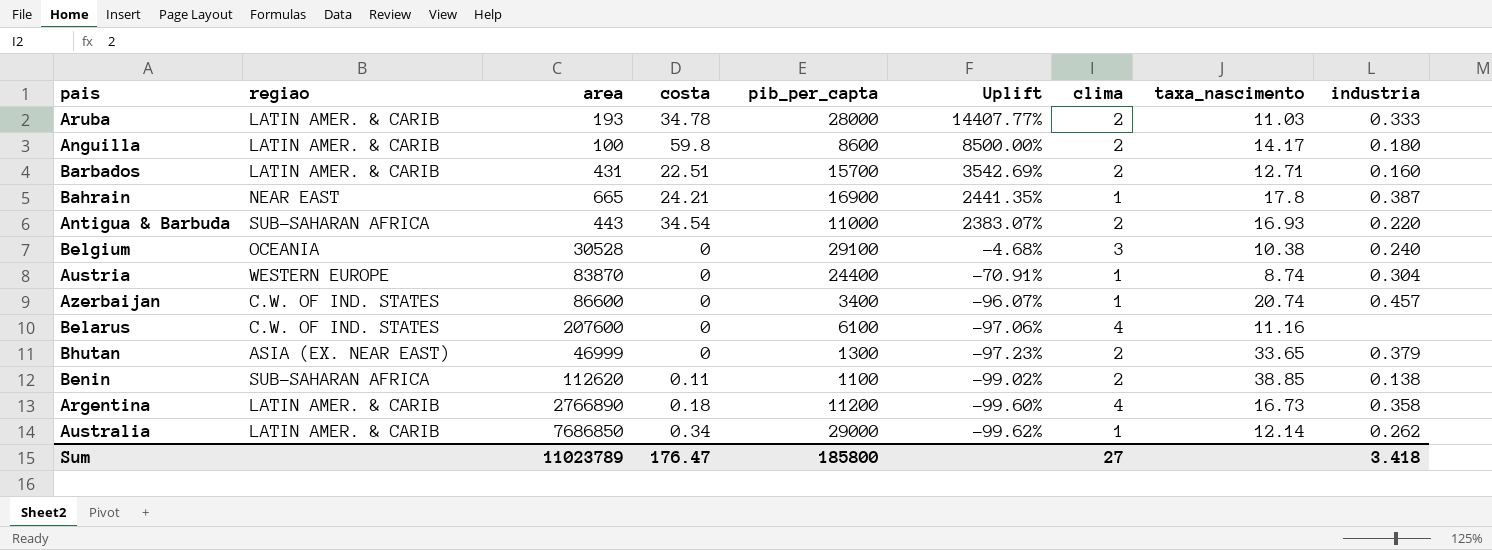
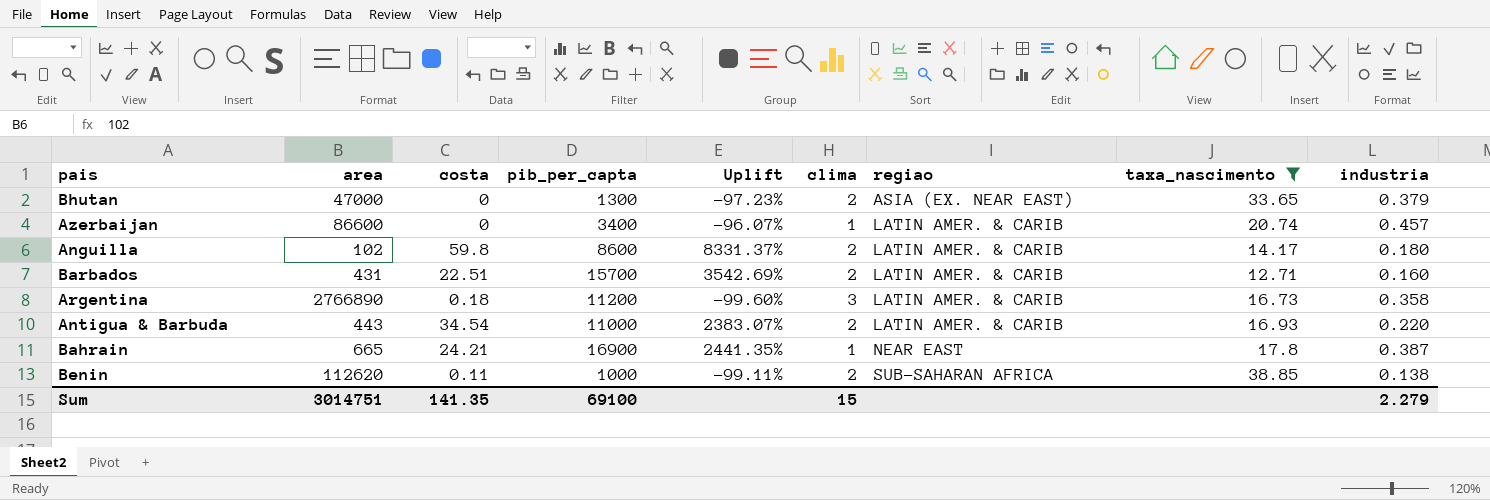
filter: none -> taxa_nascimento >= 12.71
row order: Uplift descending -> regiao ascending
column regiao | position: 2 -> 7
Bhutan | area: 46999 -> 47000
Azerbaijan | regiao: C.W. OF IND. STATES -> LATIN AMER. & CARIB
Anguilla | area: 100 -> 102
Anguilla | Uplift: 8500.00% -> 8331.37%
Argentina | clima: 4 -> 3
Antigua & Barbuda | regiao: SUB-SAHARAN AFRICA -> LATIN AMER. & CARIB
Benin | pib_per_capta: 1100 -> 1000
Benin | Uplift: -99.02% -> -99.11%
Sum | area: 11023789 -> 3014751
Sum | costa: 176.47 -> 141.35
Sum | pib_per_capta: 185800 -> 69100
Sum | clima: 27 -> 15
Sum | industria: 3.418 -> 2.279

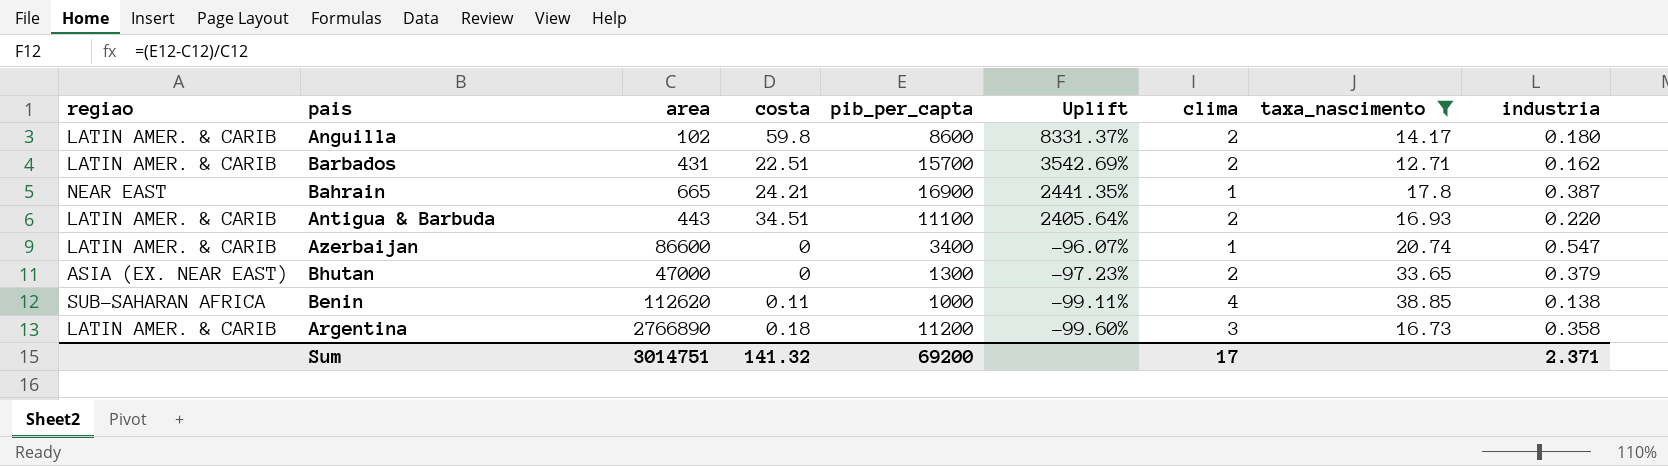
row order: regiao ascending -> Uplift descending
column regiao | position: 7 -> 1
Barbados | industria: 0.160 -> 0.162
Antigua & Barbuda | costa: 34.54 -> 34.51
Antigua & Barbuda | pib_per_capta: 11000 -> 11100
Antigua & Barbuda | Uplift: 2383.07% -> 2405.64%
Azerbaijan | industria: 0.457 -> 0.547
Benin | clima: 2 -> 4
Sum | costa: 141.35 -> 141.32
Sum | pib_per_capta: 69100 -> 69200
Sum | clima: 15 -> 17
Sum | industria: 2.279 -> 2.371

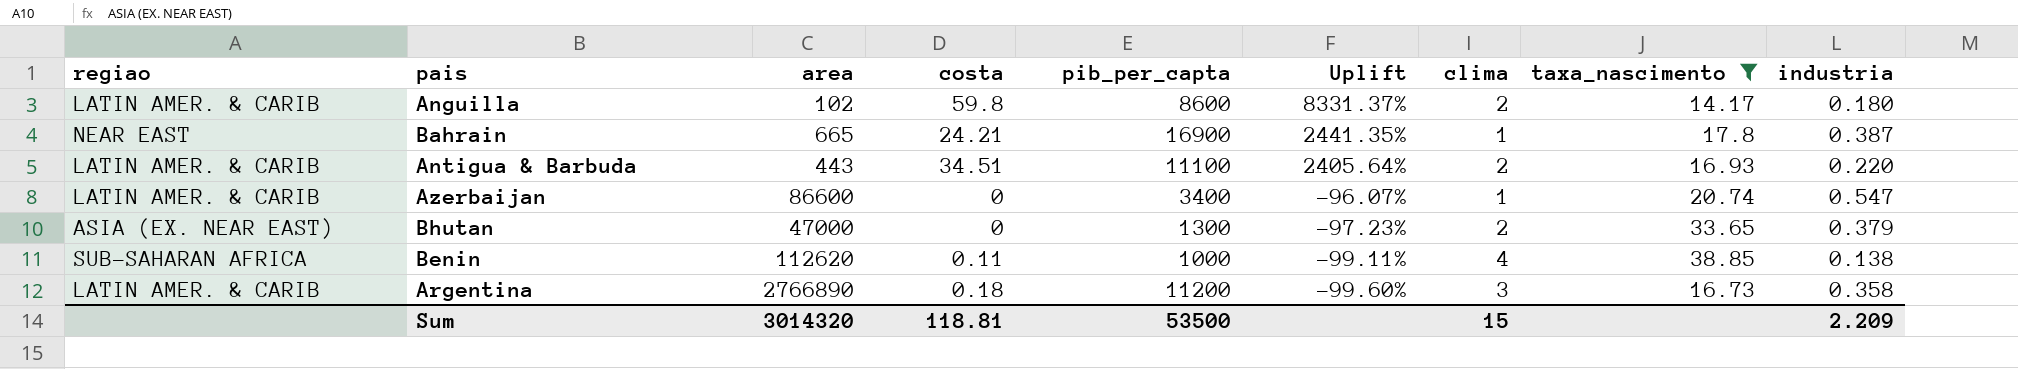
row Barbados: LATIN AMER. & CARIB | 431 | 22.51 | 15700 | 3542.69% | 2 | 12.71 | 0.162 -> none
Sum | area: 3014751 -> 3014320
Sum | costa: 141.32 -> 118.81
Sum | pib_per_capta: 69200 -> 53500
Sum | clima: 17 -> 15
Sum | industria: 2.371 -> 2.209

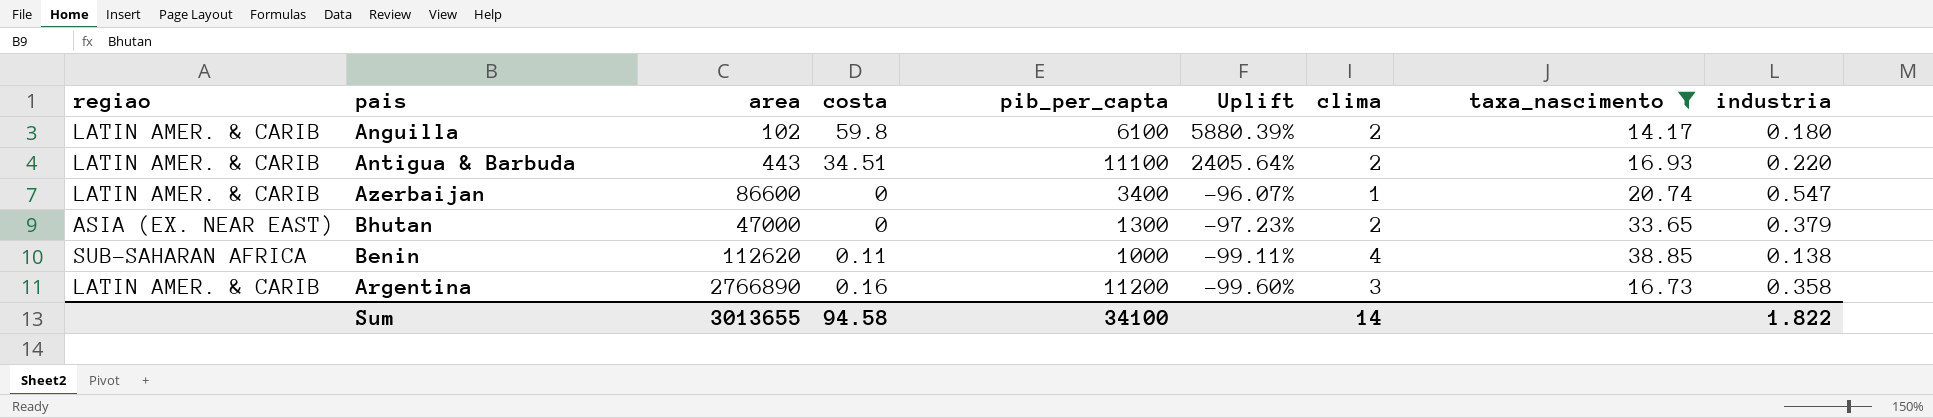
row Bahrain: NEAR EAST | 665 | 24.21 | 16900 | 2441.35% | 1 | 17.8 | 0.387 -> none
Anguilla | pib_per_capta: 8600 -> 6100
Anguilla | Uplift: 8331.37% -> 5880.39%
Argentina | costa: 0.18 -> 0.16
Sum | area: 3014320 -> 3013655
Sum | costa: 118.81 -> 94.58
Sum | pib_per_capta: 53500 -> 34100
Sum | clima: 15 -> 14
Sum | industria: 2.209 -> 1.822

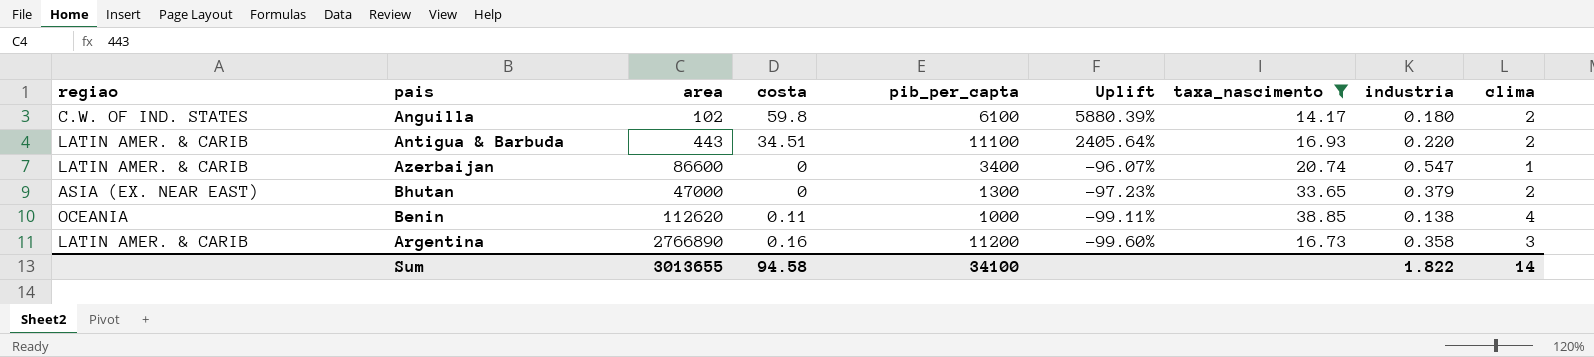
column clima | position: 7 -> 9
Anguilla | regiao: LATIN AMER. & CARIB -> C.W. OF IND. STATES
Benin | regiao: SUB-SAHARAN AFRICA -> OCEANIA

